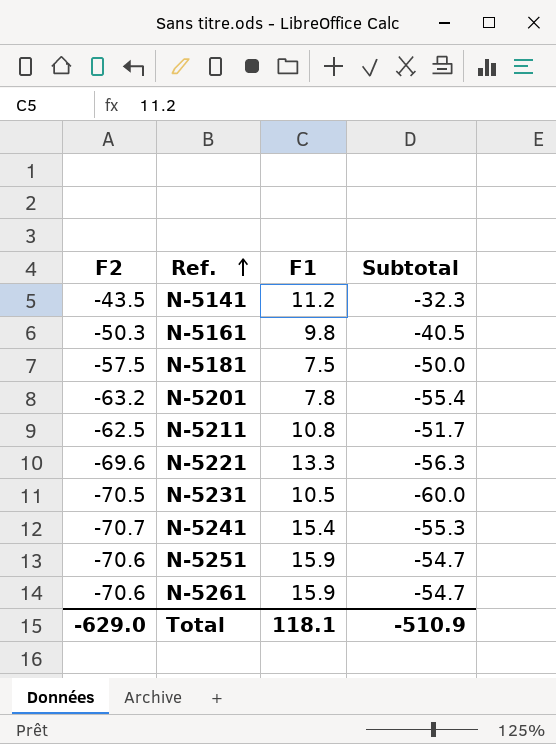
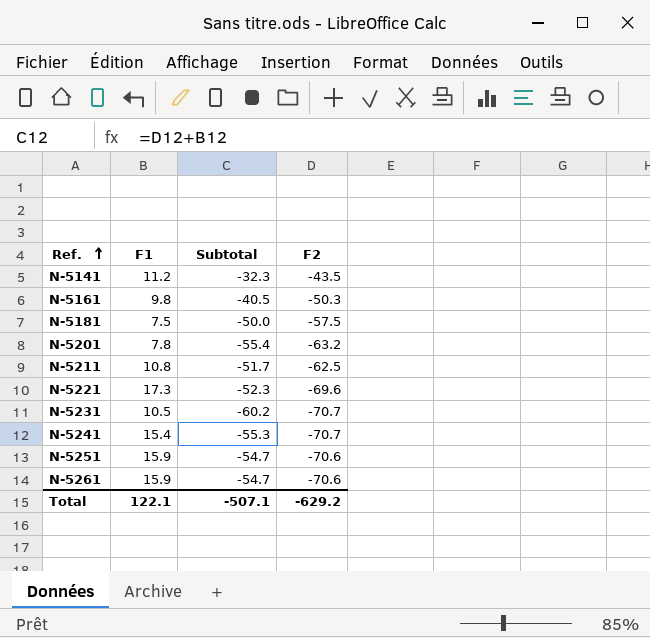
column F2 | position: 1 -> 4
N-5221 | F1: 13.3 -> 17.3
N-5221 | Subtotal: -56.3 -> -52.3
N-5231 | Subtotal: -60.0 -> -60.2
N-5231 | F2: -70.5 -> -70.7
Total | F1: 118.1 -> 122.1
Total | Subtotal: -510.9 -> -507.1
Total | F2: -629.0 -> -629.2

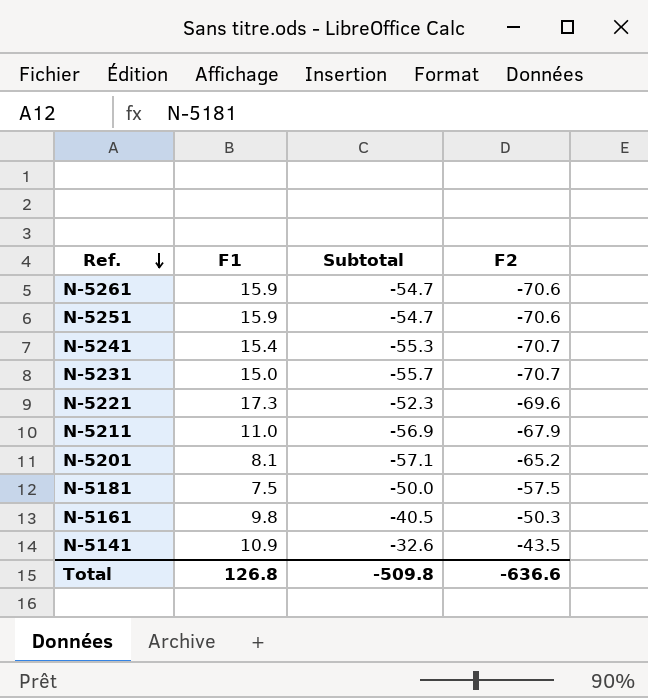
row order: Ref. ascending -> Ref. descending
N-5231 | F1: 10.5 -> 15.0
N-5231 | Subtotal: -60.2 -> -55.7
N-5211 | F1: 10.8 -> 11.0
N-5211 | Subtotal: -51.7 -> -56.9
N-5211 | F2: -62.5 -> -67.9
N-5201 | F1: 7.8 -> 8.1
N-5201 | Subtotal: -55.4 -> -57.1
N-5201 | F2: -63.2 -> -65.2
N-5141 | F1: 11.2 -> 10.9
N-5141 | Subtotal: -32.3 -> -32.6
Total | F1: 122.1 -> 126.8
Total | Subtotal: -507.1 -> -509.8
Total | F2: -629.2 -> -636.6

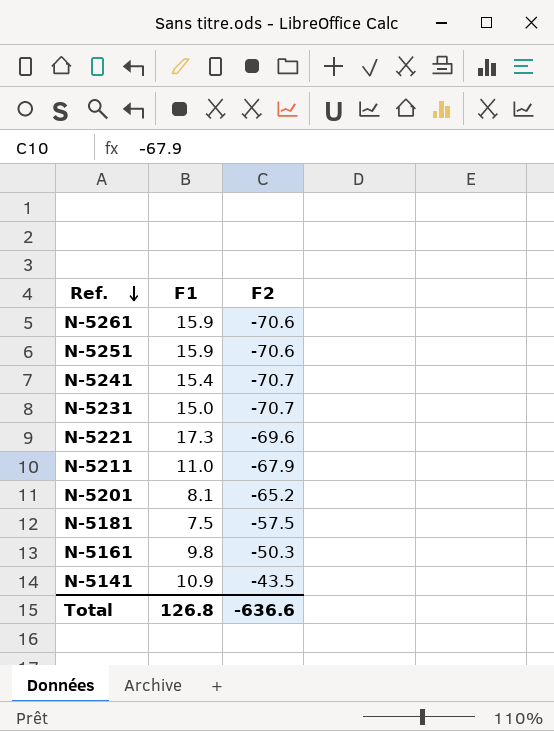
column Subtotal | formula: [F1] + [F2] -> none

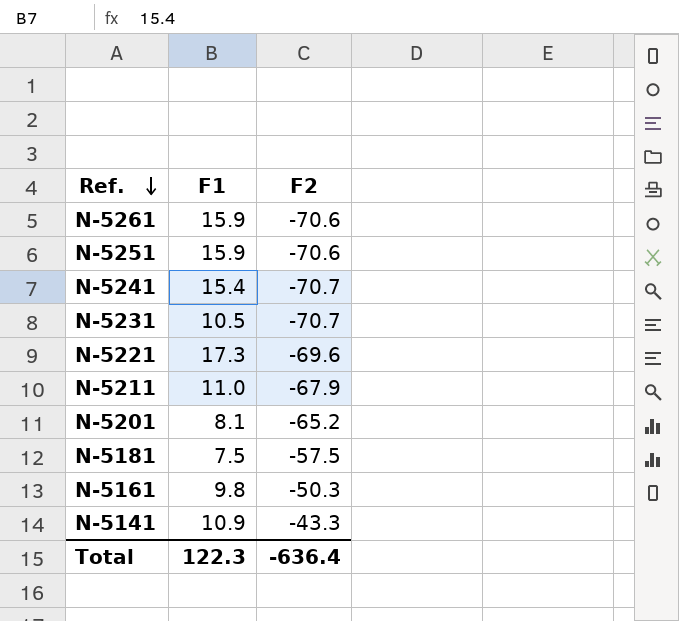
N-5231 | F1: 15.0 -> 10.5
N-5141 | F2: -43.5 -> -43.3
Total | F1: 126.8 -> 122.3
Total | F2: -636.6 -> -636.4

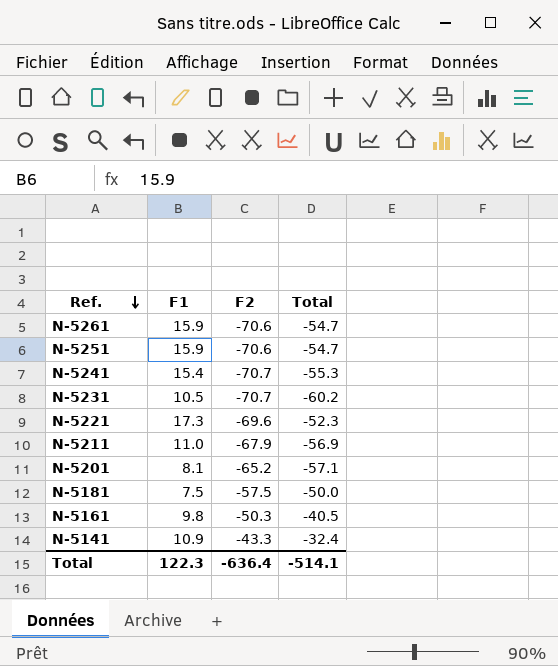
column Total | formula: none -> [F1] + [F2]

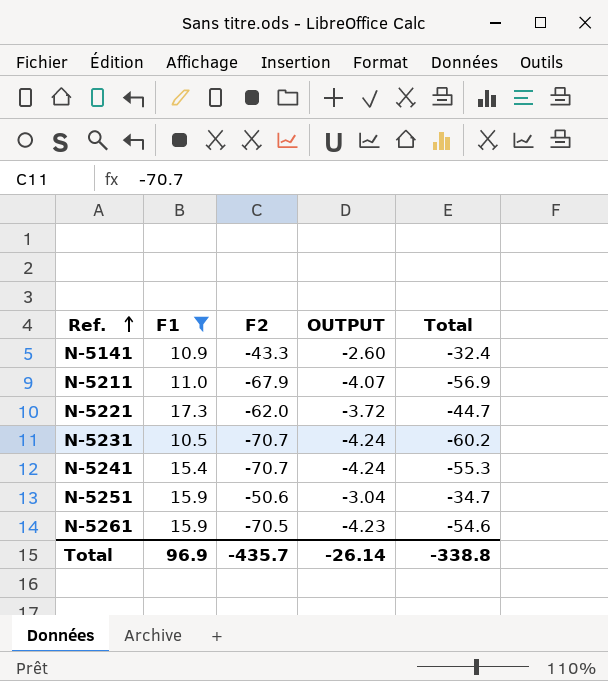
filter: none -> F1 >= 10.5
row order: Ref. descending -> Ref. ascending
column OUTPUT | formula: none -> [F2] * 0.06
N-5221 | F2: -69.6 -> -62.0
N-5221 | Total: -52.3 -> -44.7
N-5251 | F2: -70.6 -> -50.6
N-5251 | Total: -54.7 -> -34.7
N-5261 | F2: -70.6 -> -70.5
N-5261 | Total: -54.7 -> -54.6
Total | F1: 122.3 -> 96.9
Total | F2: -636.4 -> -435.7
Total | Total: -514.1 -> -338.8

